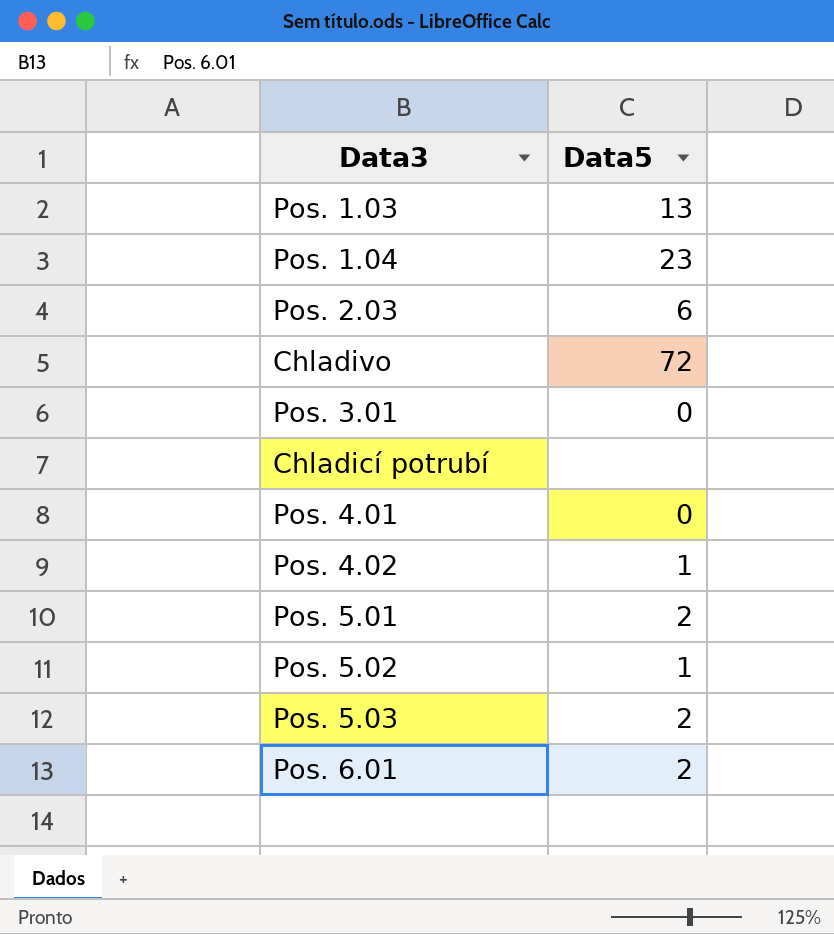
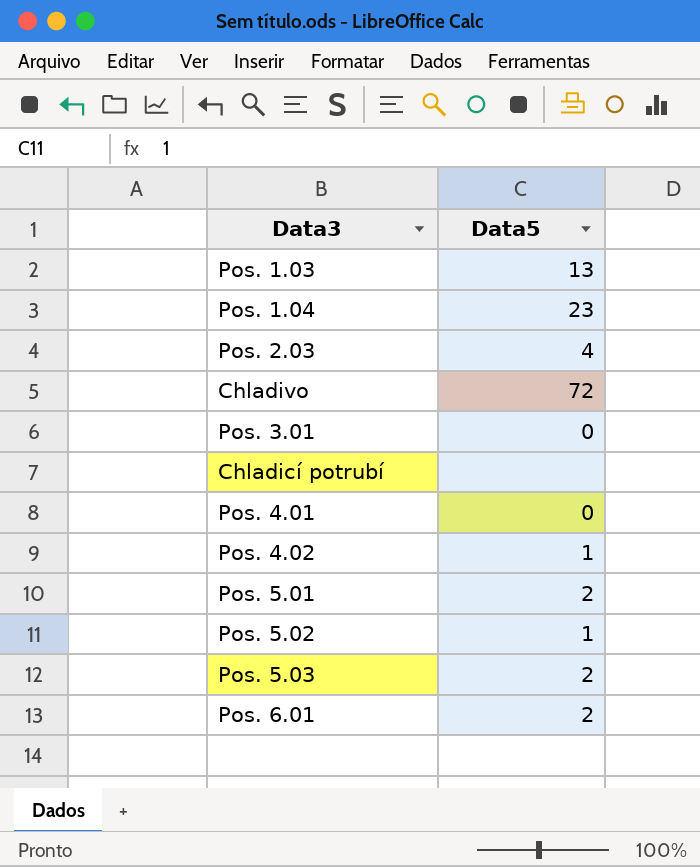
Pos. 2.03 | Data5: 6 -> 4

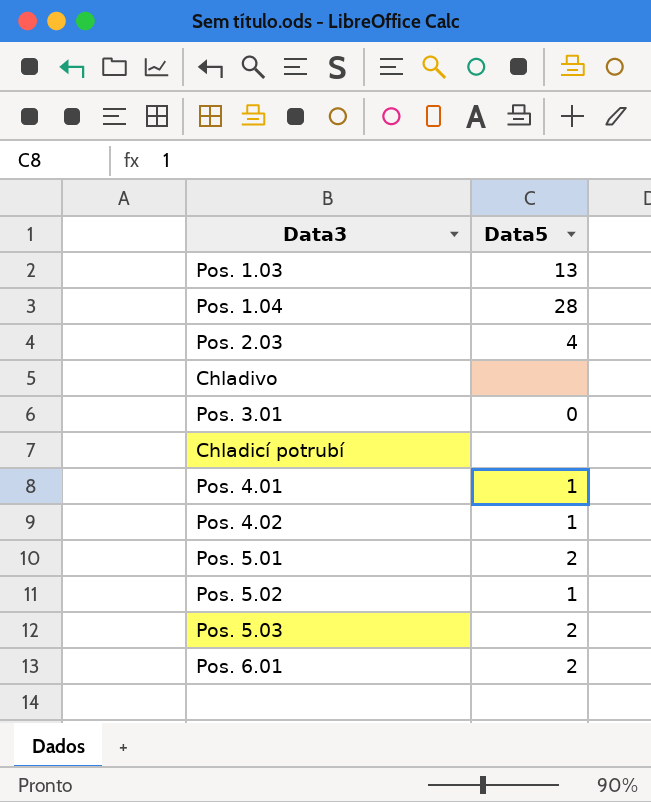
Pos. 1.04 | Data5: 23 -> 28
Chladivo | Data5: 72 -> none
Pos. 4.01 | Data5: 0 -> 1

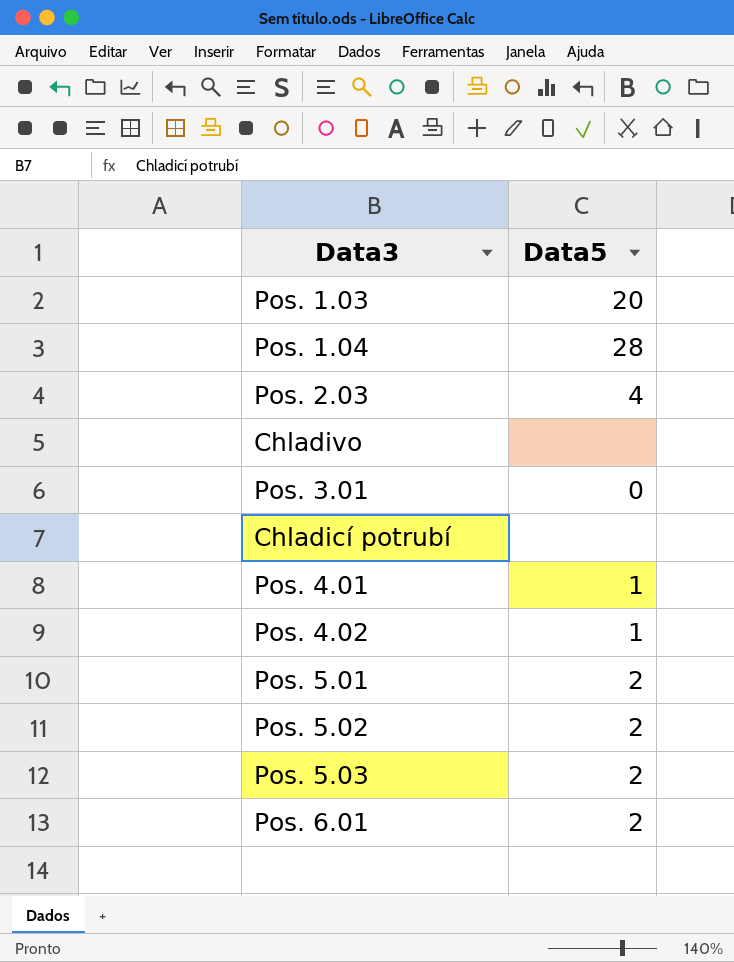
Pos. 1.03 | Data5: 13 -> 20
Pos. 5.02 | Data5: 1 -> 2

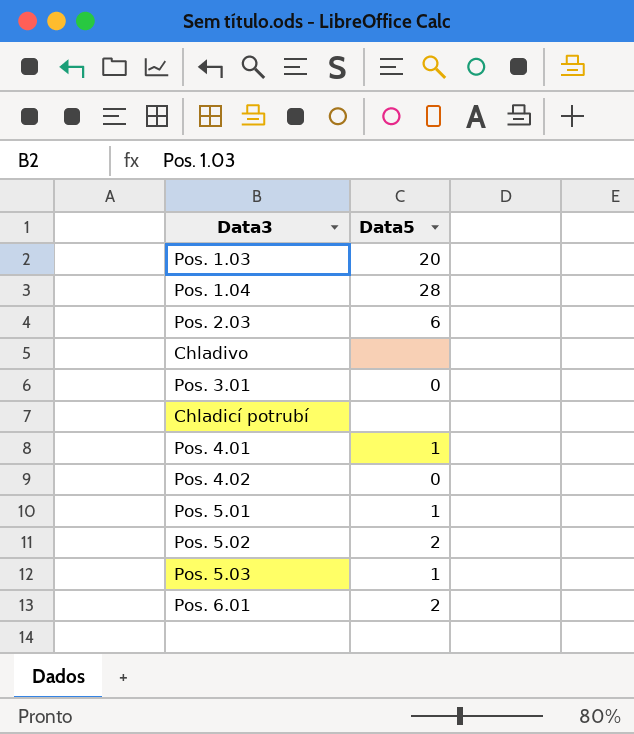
Pos. 2.03 | Data5: 4 -> 6
Pos. 4.02 | Data5: 1 -> 0
Pos. 5.01 | Data5: 2 -> 1
Pos. 5.03 | Data5: 2 -> 1

